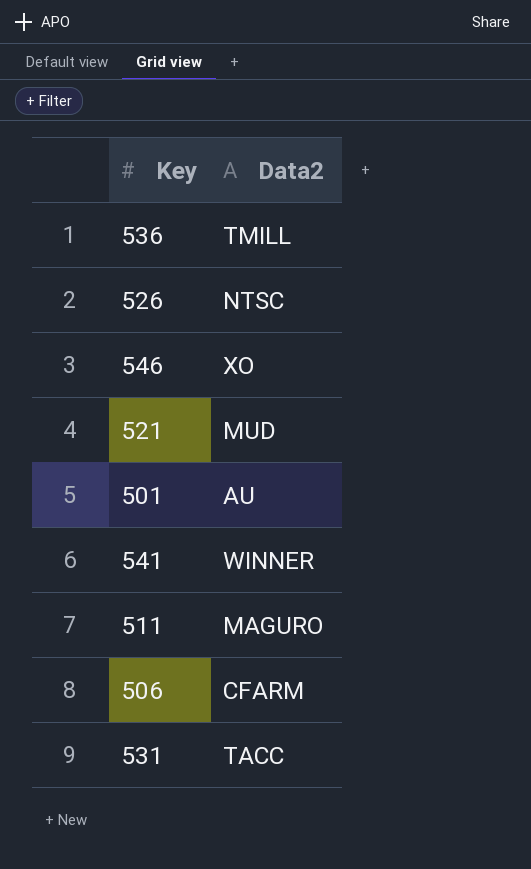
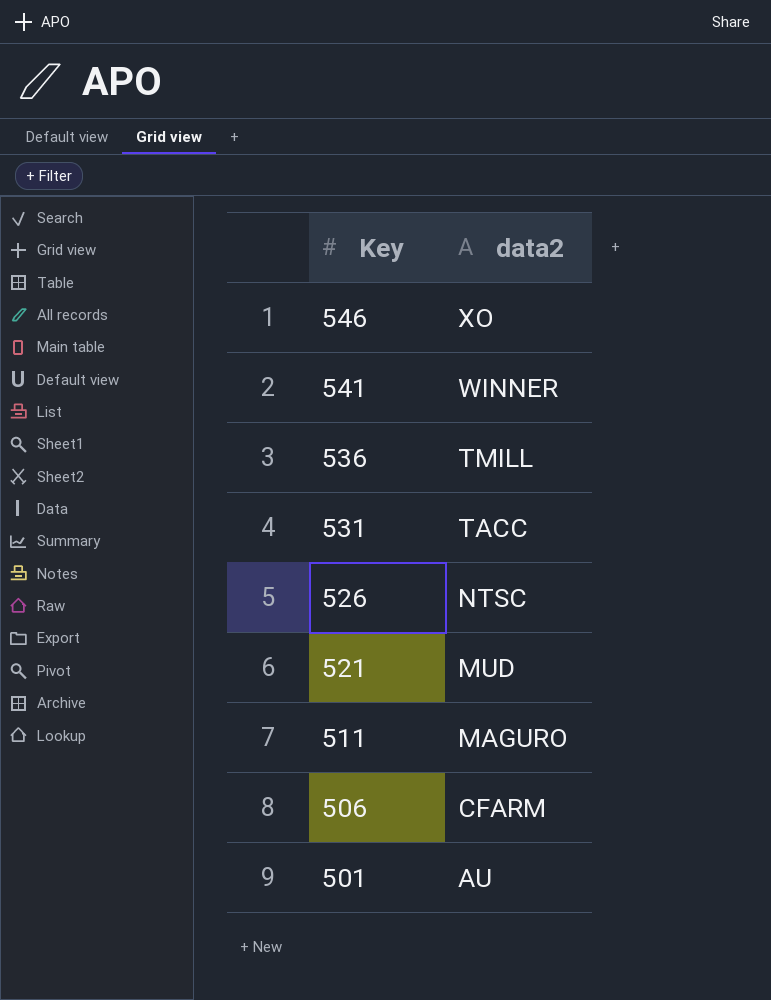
row order: none -> Key descending
column name: Data2 -> data2

